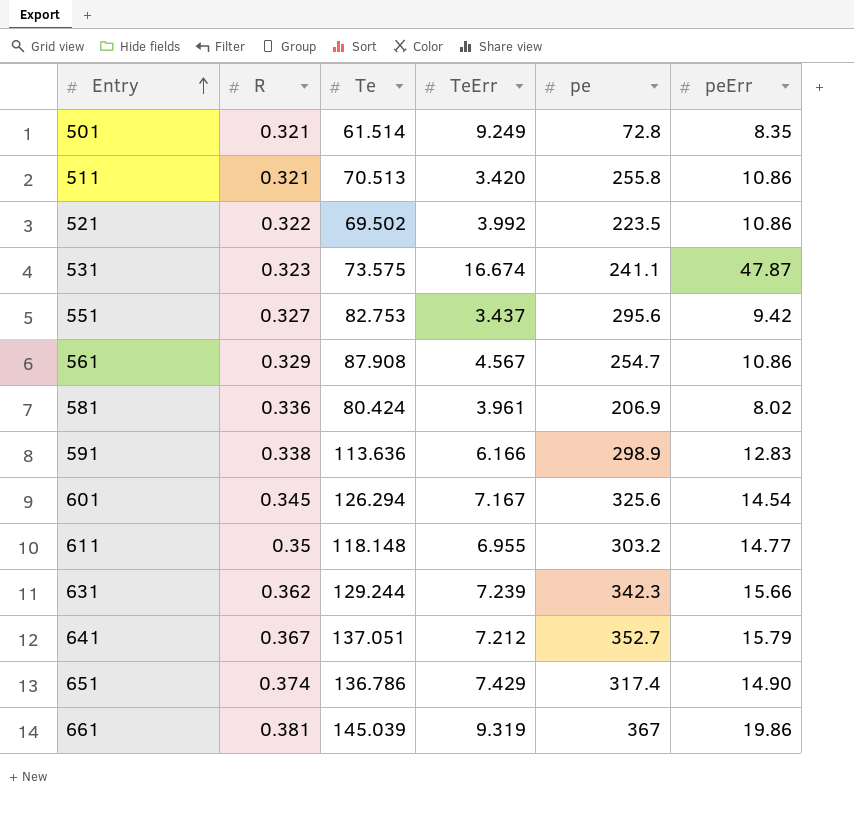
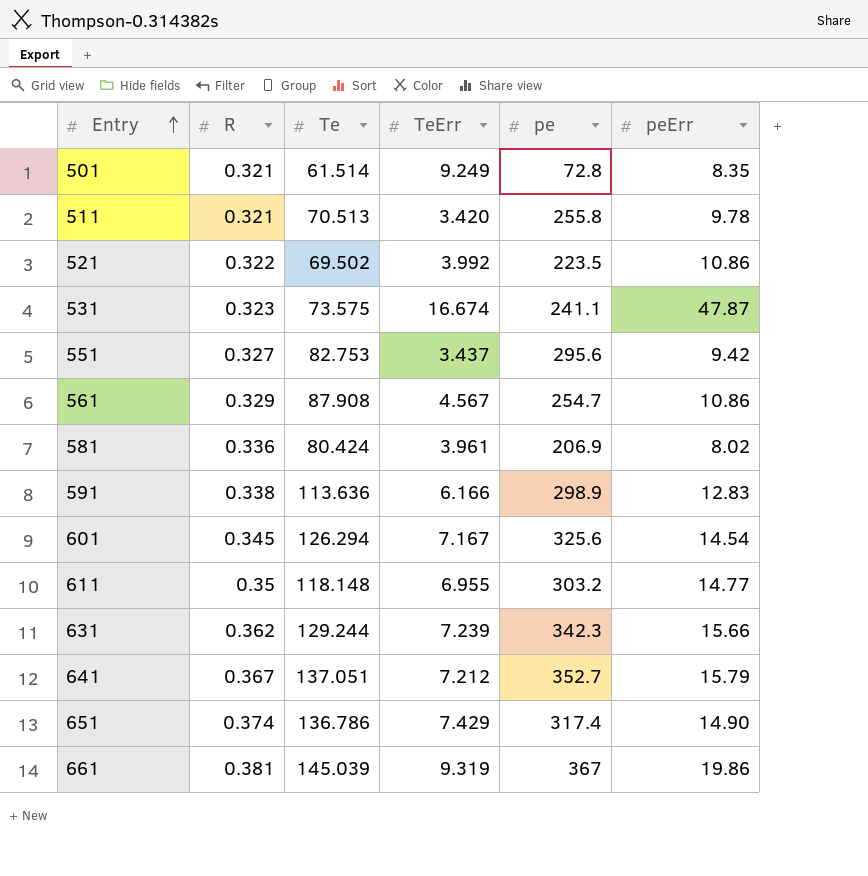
511 | peErr: 10.86 -> 9.78

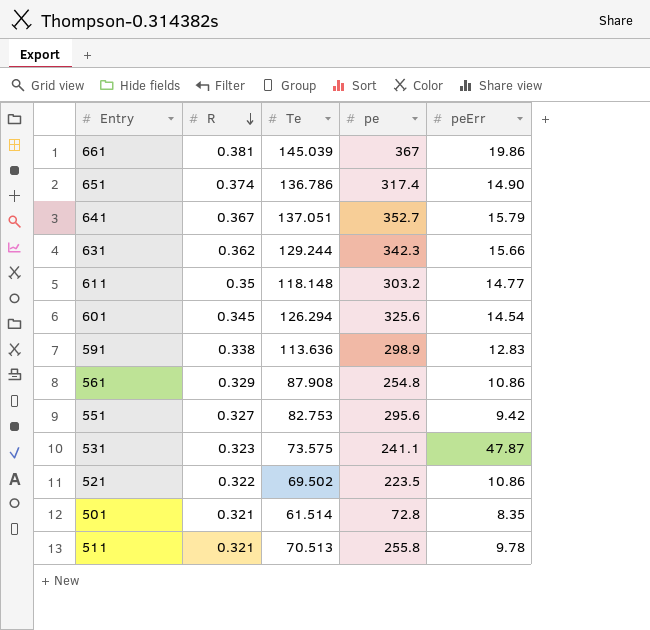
row order: Entry ascending -> R descending
column TeErr | position: 4 -> none
row 581: 0.336 | 80.424 | 3.961 | 206.9 | 8.02 -> none
561 | pe: 254.7 -> 254.8

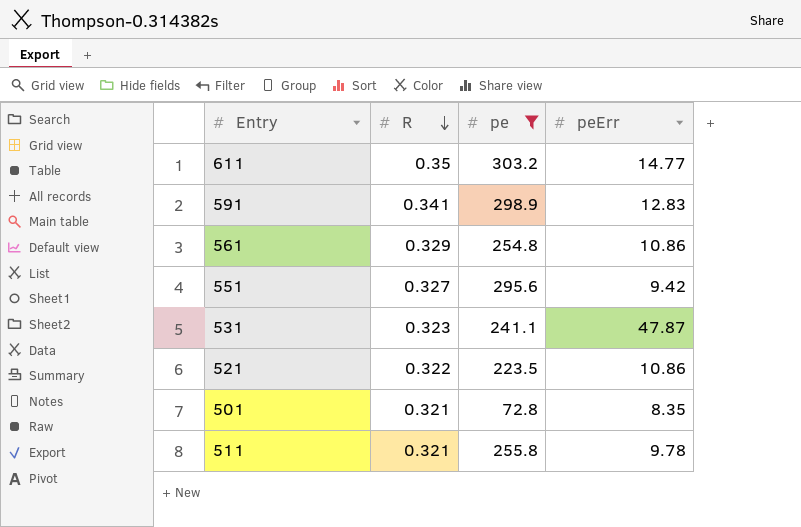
filter: none -> pe <= 303.2
column Te | position: 3 -> none
591 | R: 0.338 -> 0.341

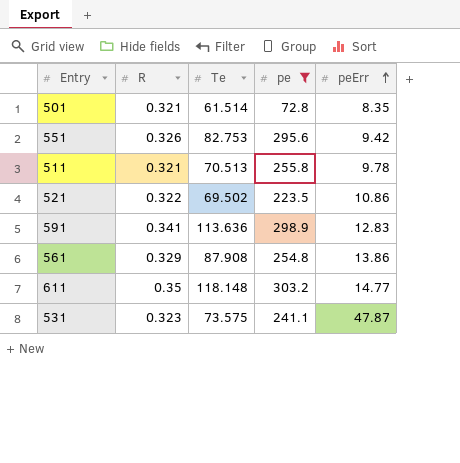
row order: R descending -> peErr ascending
column Te | position: none -> 3
551 | R: 0.327 -> 0.326
561 | peErr: 10.86 -> 13.86

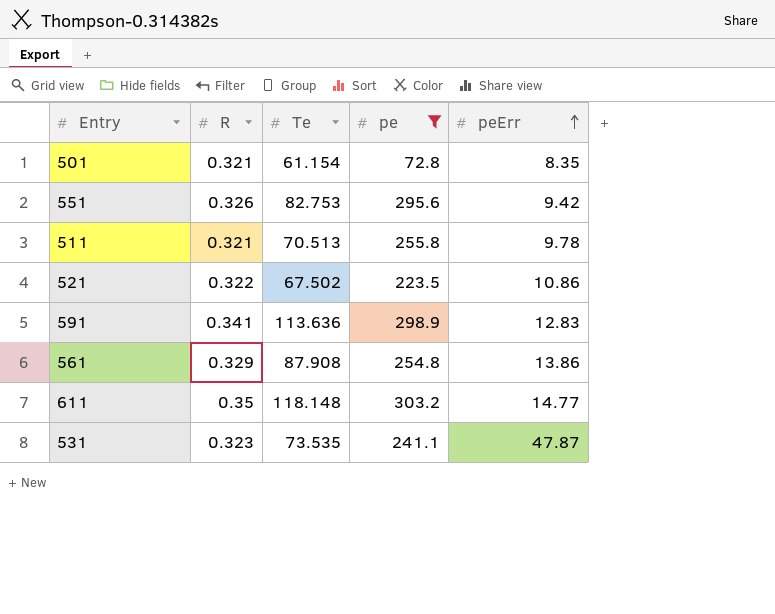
501 | Te: 61.514 -> 61.154
521 | Te: 69.502 -> 67.502
531 | Te: 73.575 -> 73.535

